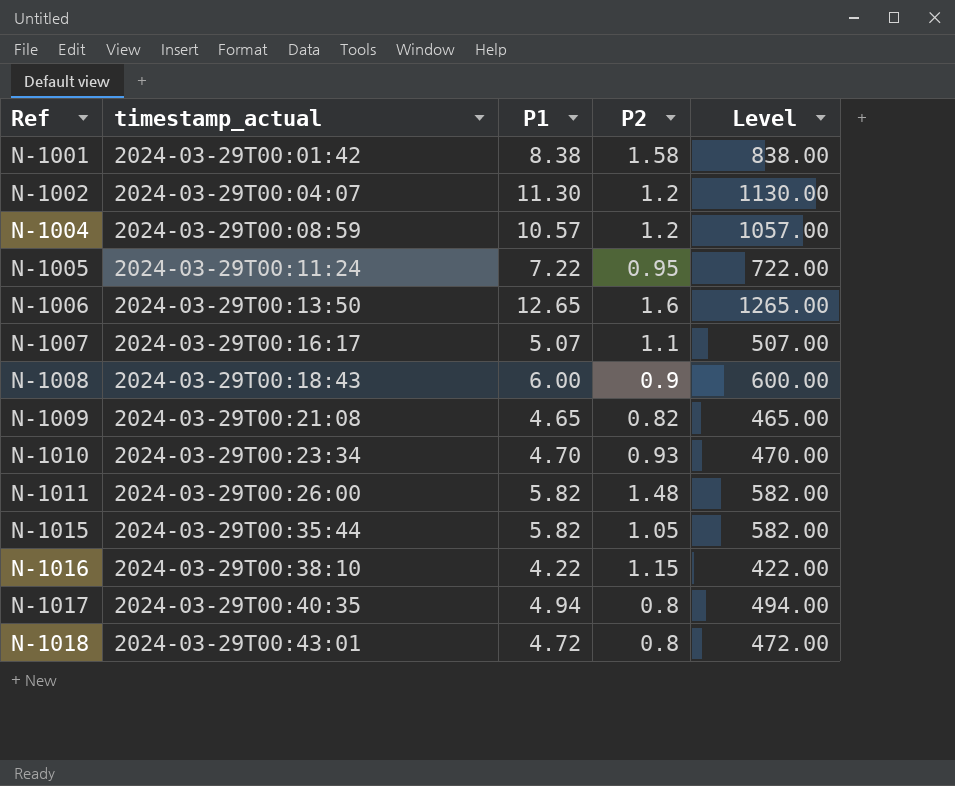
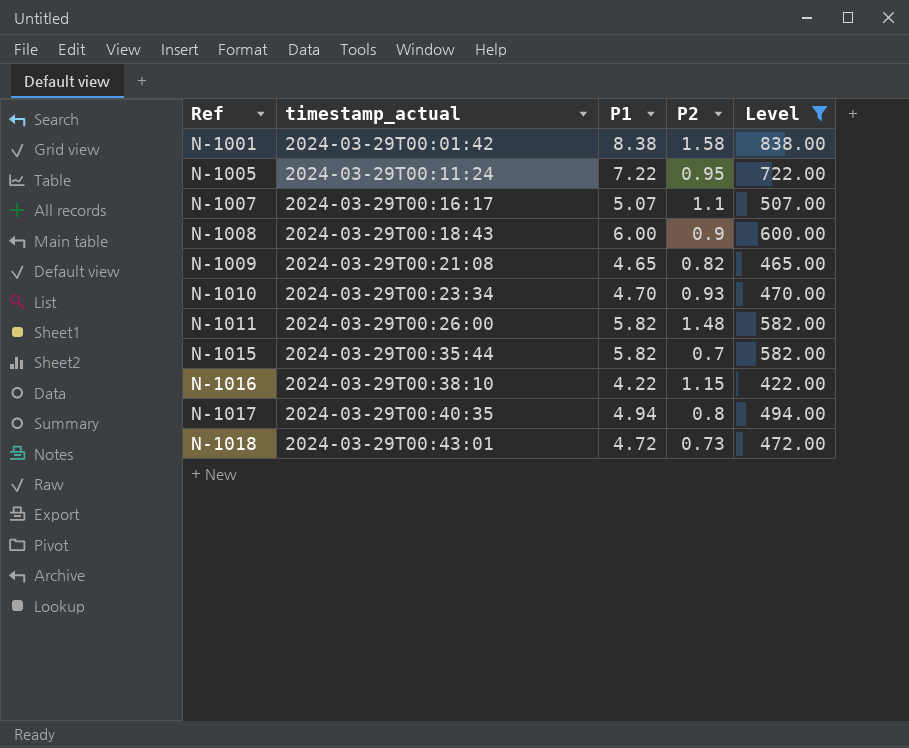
filter: none -> Level <= 838.00
N-1015 | P2: 1.05 -> 0.7
N-1018 | P2: 0.8 -> 0.73

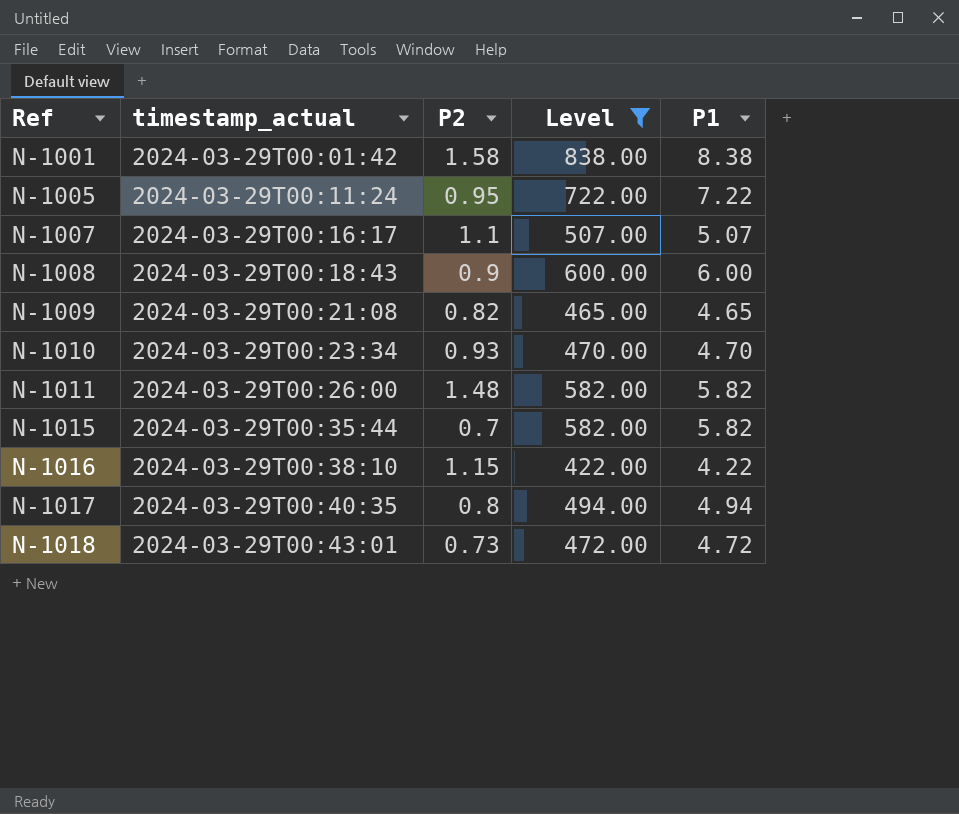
column P1 | position: 3 -> 5

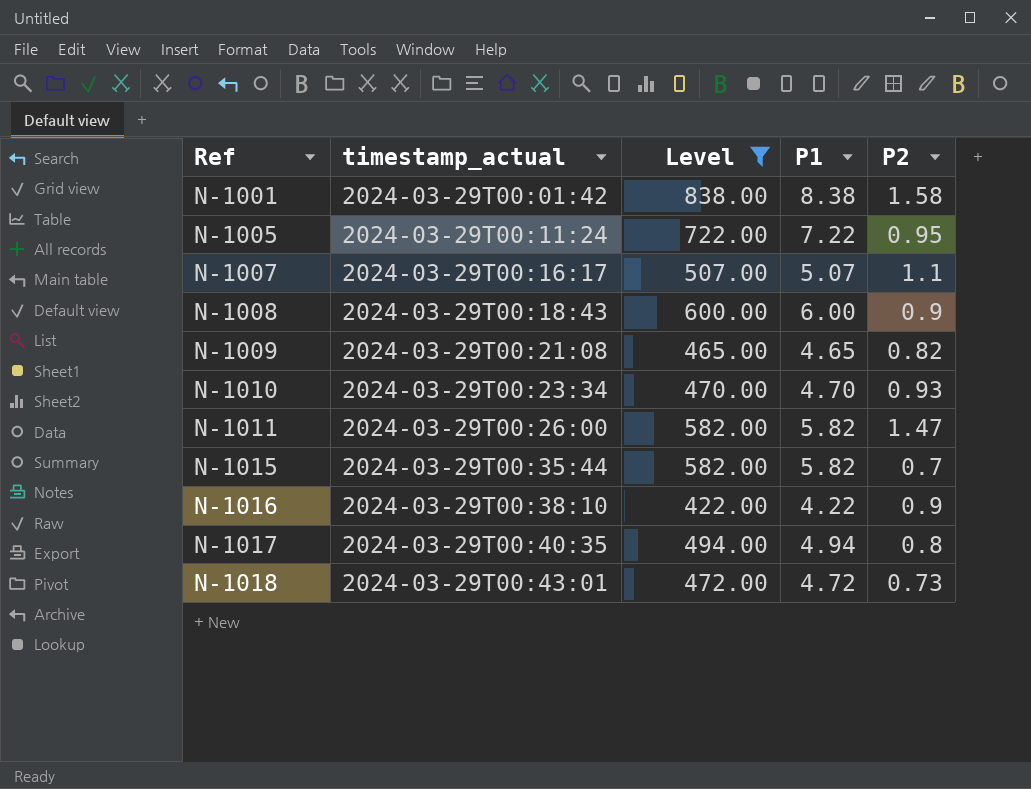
column P2 | position: 3 -> 5
N-1011 | P2: 1.48 -> 1.47
N-1016 | P2: 1.15 -> 0.9

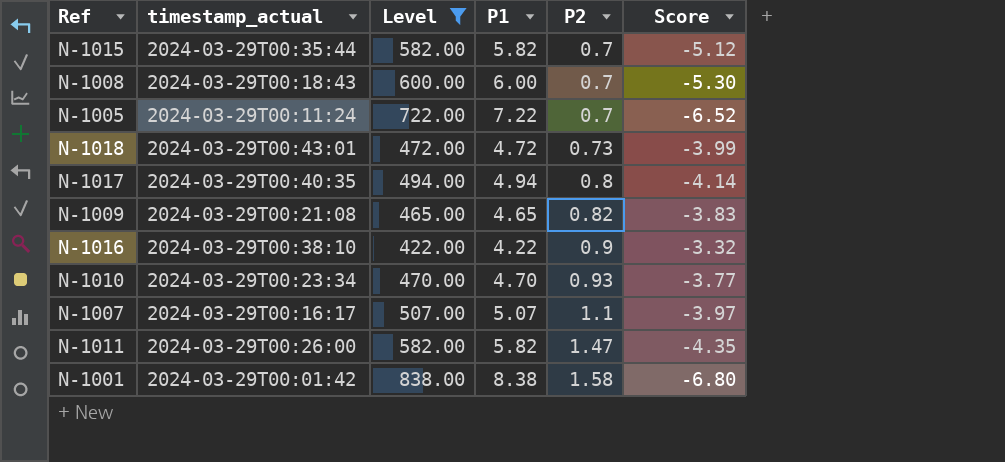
row order: Ref ascending -> P2 ascending
column Score | formula: none -> [P2] - [P1]
N-1008 | P2: 0.9 -> 0.7
N-1005 | P2: 0.95 -> 0.7

